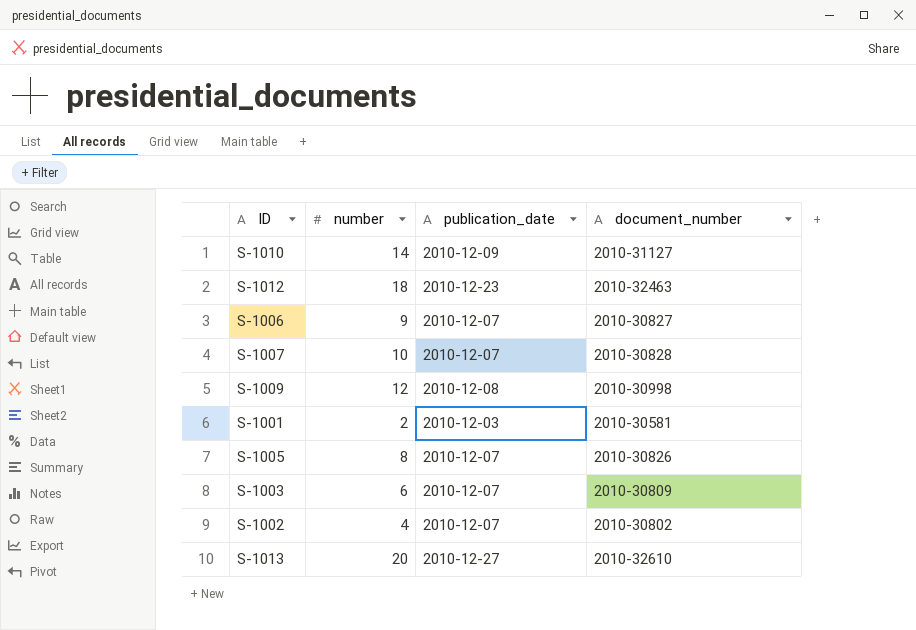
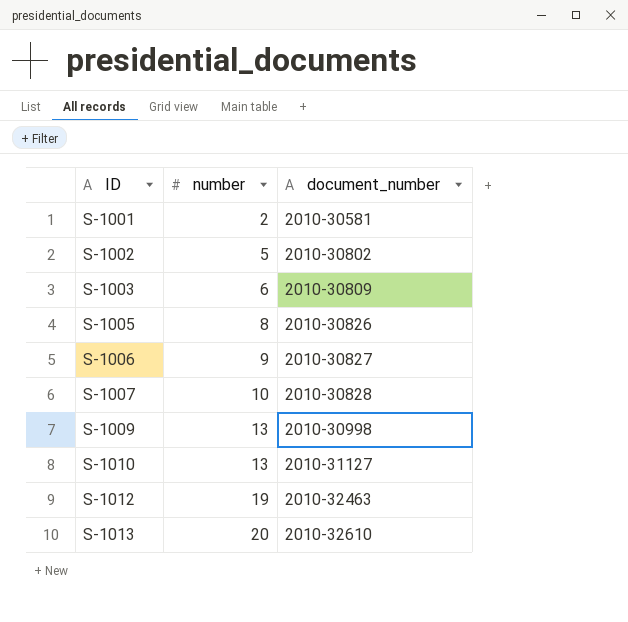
row order: none -> ID ascending
column publication_date | position: 3 -> none
S-1002 | number: 4 -> 5
S-1009 | number: 12 -> 13
S-1010 | number: 14 -> 13
S-1012 | number: 18 -> 19

